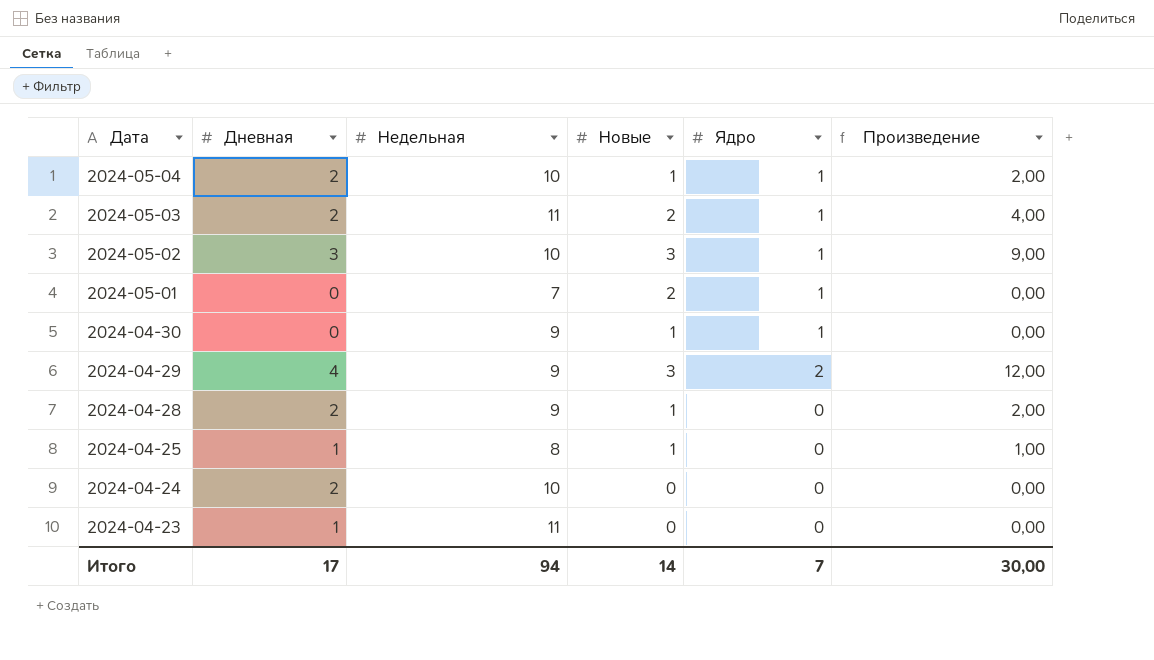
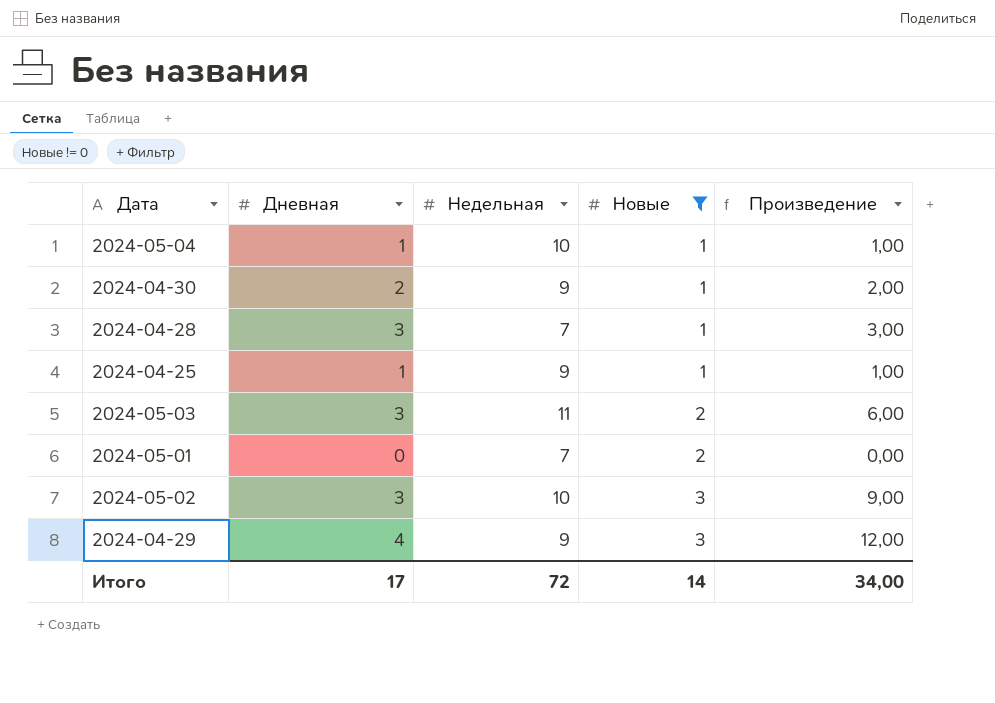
filter: none -> Новые != 0
row order: Дата descending -> Новые ascending
column Ядро | position: 5 -> none
2024-05-04 | Дневная: 2 -> 1
2024-05-04 | Произведение: 2,00 -> 1,00
2024-04-30 | Дневная: 0 -> 2
2024-04-30 | Произведение: 0,00 -> 2,00
2024-04-28 | Дневная: 2 -> 3
2024-04-28 | Недельная: 9 -> 7
2024-04-28 | Произведение: 2,00 -> 3,00
2024-04-25 | Недельная: 8 -> 9
2024-05-03 | Дневная: 2 -> 3
2024-05-03 | Произведение: 4,00 -> 6,00
Итого | Недельная: 94 -> 72
Итого | Произведение: 30,00 -> 34,00

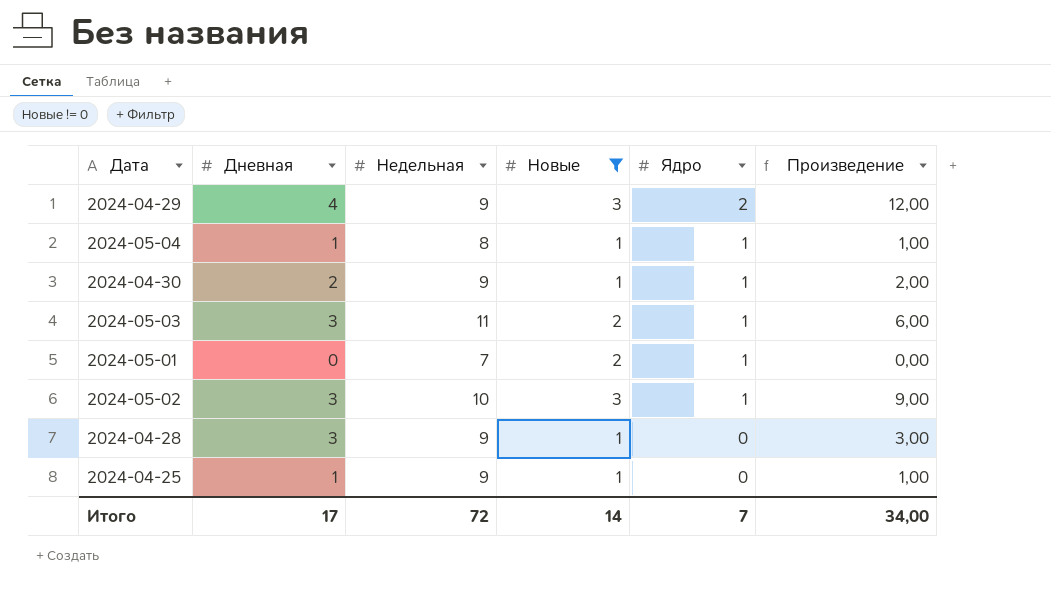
row order: Новые ascending -> Ядро descending
column Ядро | position: none -> 5
2024-05-04 | Недельная: 10 -> 8
2024-04-28 | Недельная: 7 -> 9

